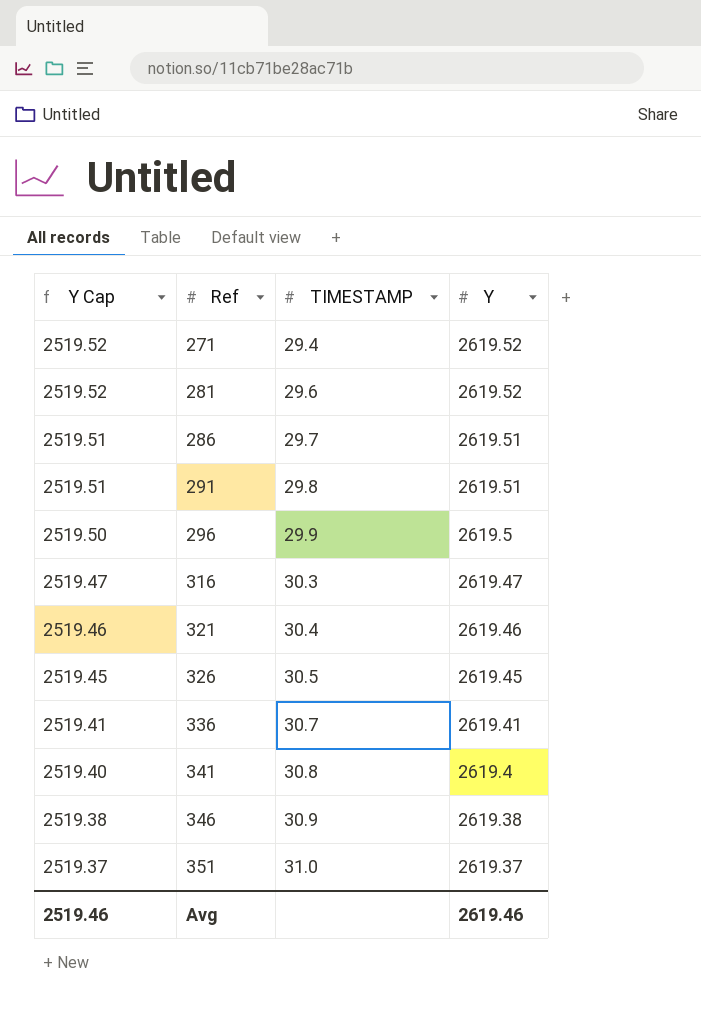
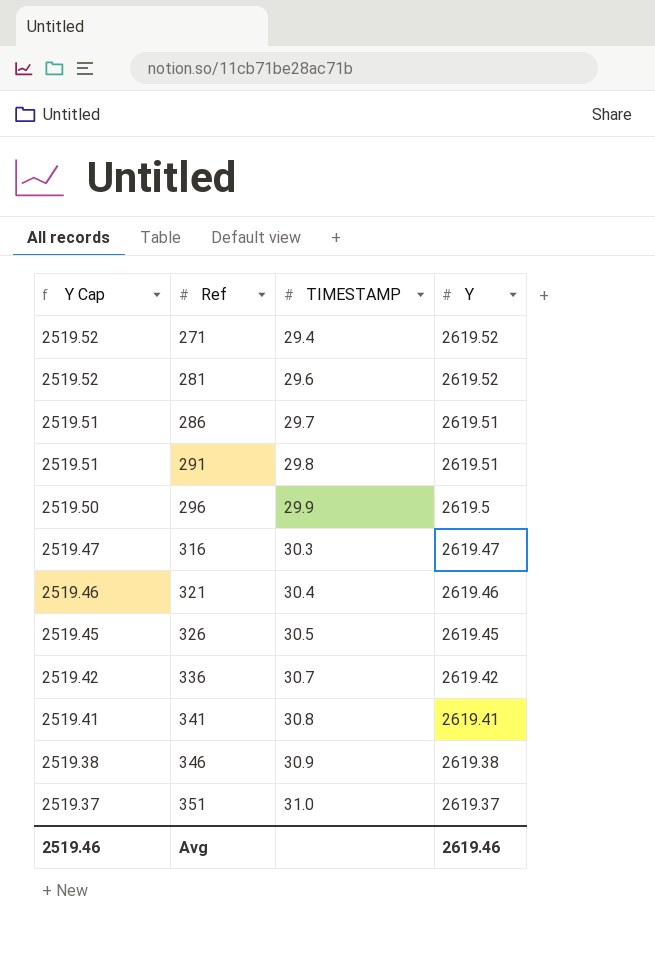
336 | Y Cap: 2519.41 -> 2519.42
336 | Y: 2619.41 -> 2619.42
341 | Y Cap: 2519.40 -> 2519.41
341 | Y: 2619.4 -> 2619.41

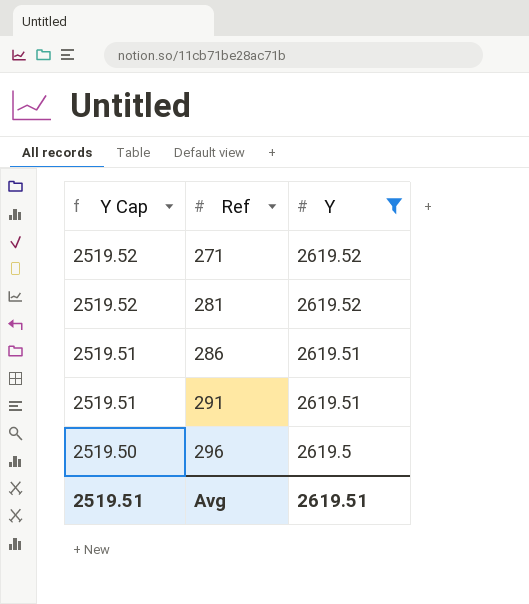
filter: none -> Y >= 2619.5
column TIMESTAMP | position: 3 -> none
Avg | Y Cap: 2519.46 -> 2519.51
Avg | Y: 2619.46 -> 2619.51

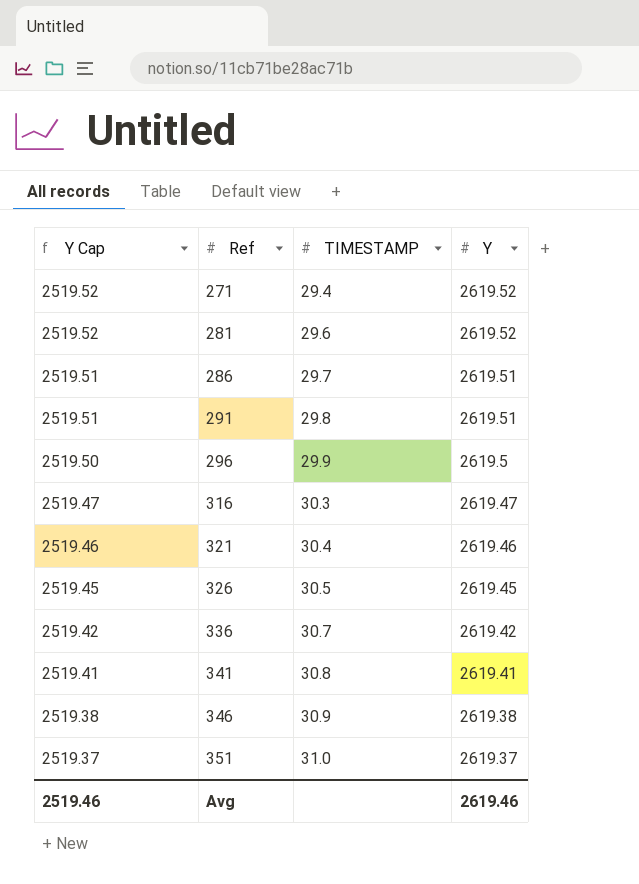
filter: Y >= 2619.5 -> none
column TIMESTAMP | position: none -> 3
Avg | Y Cap: 2519.51 -> 2519.46
Avg | Y: 2619.51 -> 2619.46

